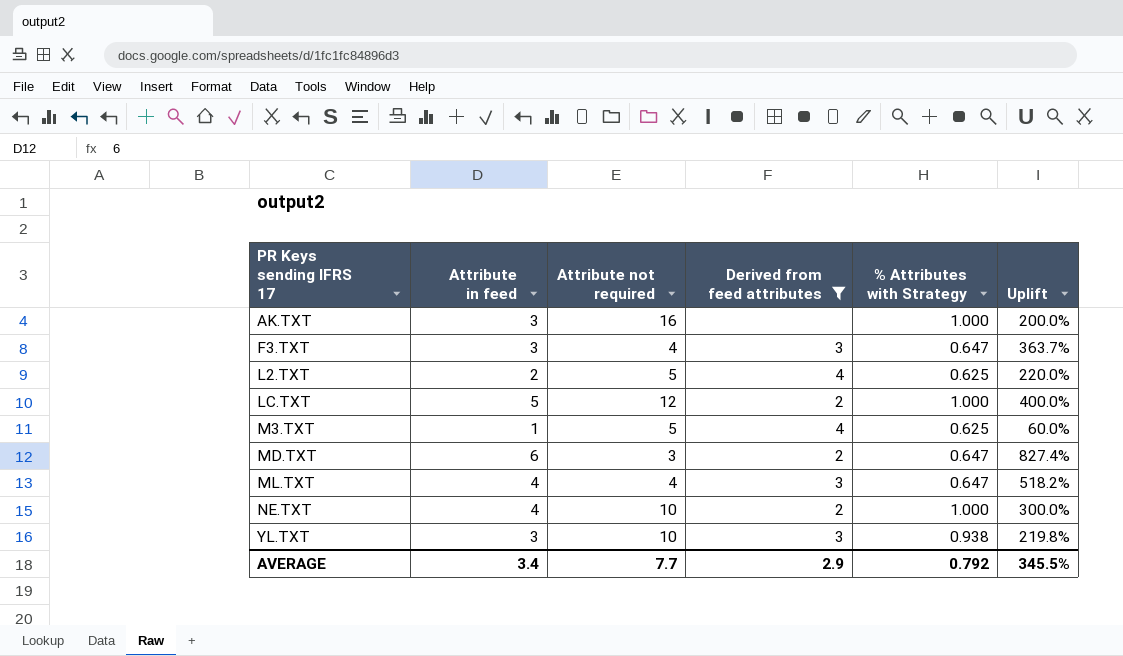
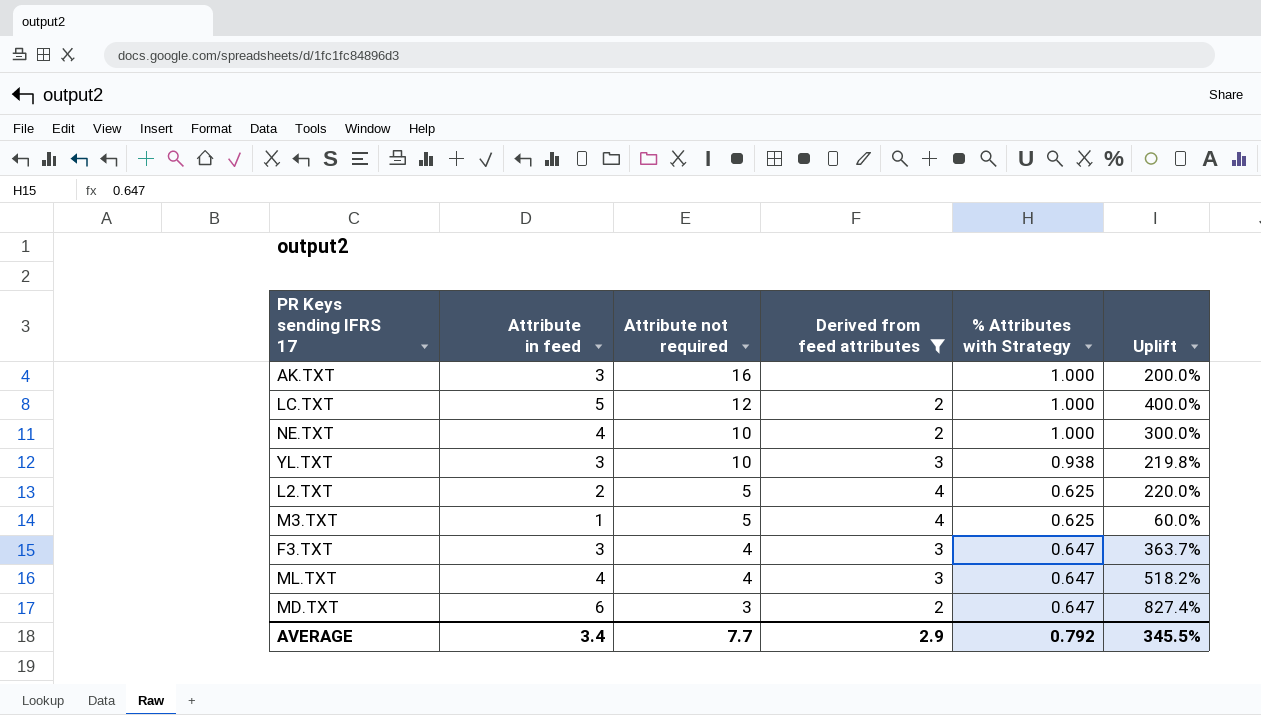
row order: PR Keys sending IFRS 17 ascending -> Attribute not required descending

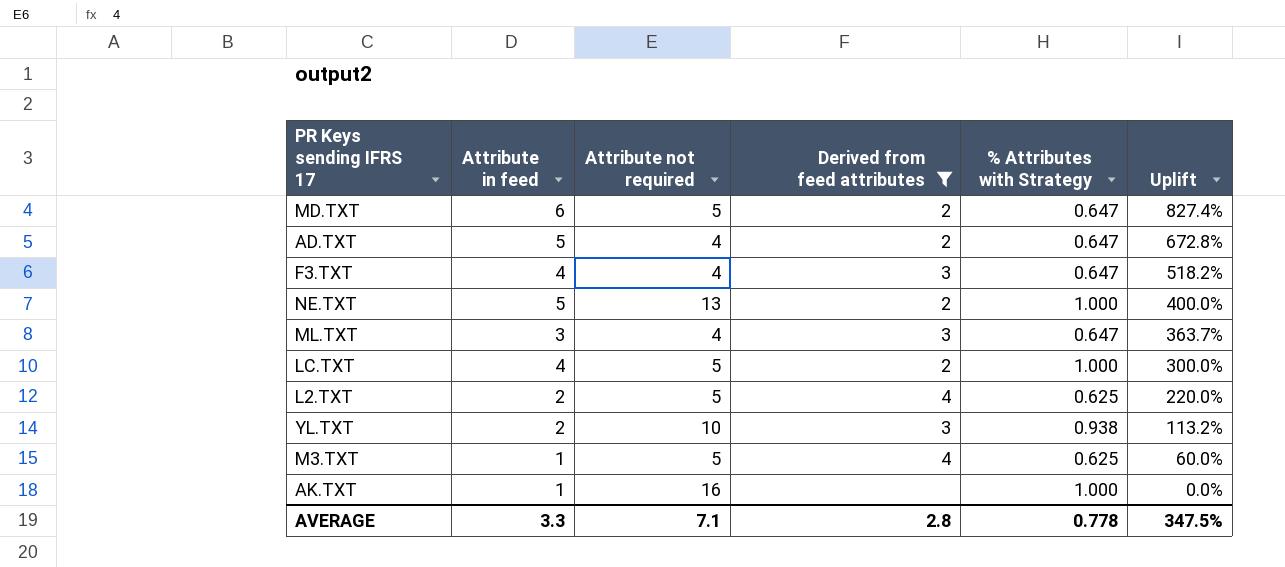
row order: Attribute not required descending -> Uplift descending
MD.TXT | Attribute not required: 3 -> 5
row AD.TXT: none -> 5 | 4 | 2 | 0.647 | 672.8%
F3.TXT | Attribute in feed: 3 -> 4
F3.TXT | Uplift: 363.7% -> 518.2%
NE.TXT | Attribute in feed: 4 -> 5
NE.TXT | Attribute not required: 10 -> 13
NE.TXT | Uplift: 300.0% -> 400.0%
ML.TXT | Attribute in feed: 4 -> 3
ML.TXT | Uplift: 518.2% -> 363.7%
LC.TXT | Attribute in feed: 5 -> 4
LC.TXT | Attribute not required: 12 -> 5
LC.TXT | Uplift: 400.0% -> 300.0%
YL.TXT | Attribute in feed: 3 -> 2
YL.TXT | Uplift: 219.8% -> 113.2%
AK.TXT | Attribute in feed: 3 -> 1
AK.TXT | Uplift: 200.0% -> 0.0%
AVERAGE | Attribute in feed: 3.4 -> 3.3
AVERAGE | Attribute not required: 7.7 -> 7.1
AVERAGE | Derived from feed attributes: 2.9 -> 2.8
AVERAGE | % Attributes with Strategy: 0.792 -> 0.778
AVERAGE | Uplift: 345.5% -> 347.5%

